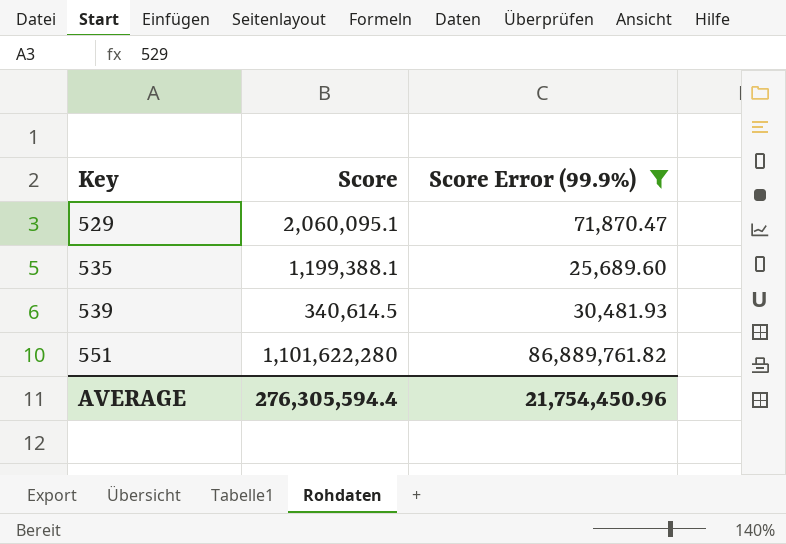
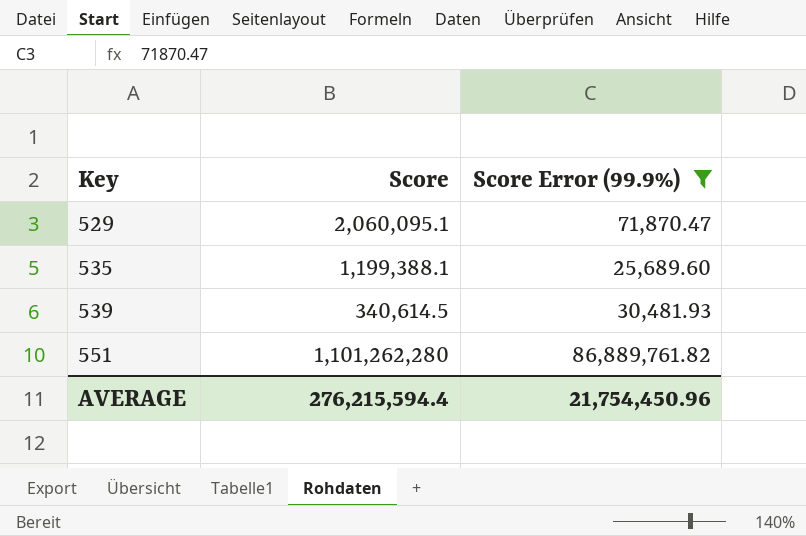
551 | Score: 1,101,622,280 -> 1,101,262,280
AVERAGE | Score: 276,305,594.4 -> 276,215,594.4

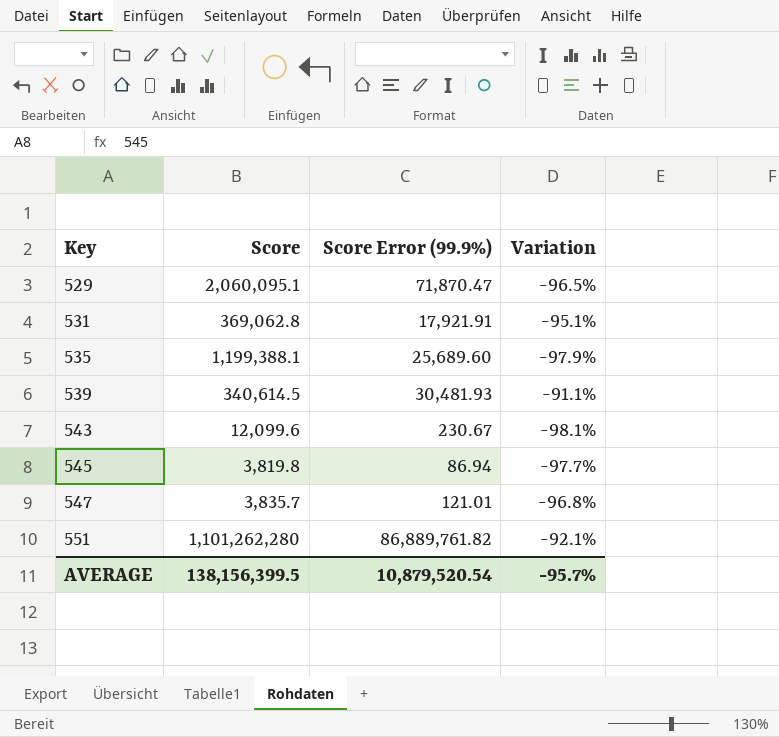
filter: Score Error (99.9%) >= 25,689.60 -> none
column Variation | formula: none -> ([Score Error (99.9%)] - [Score]) / [Score]
AVERAGE | Score: 276,215,594.4 -> 138,156,399.5
AVERAGE | Score Error (99.9%): 21,754,450.96 -> 10,879,520.54

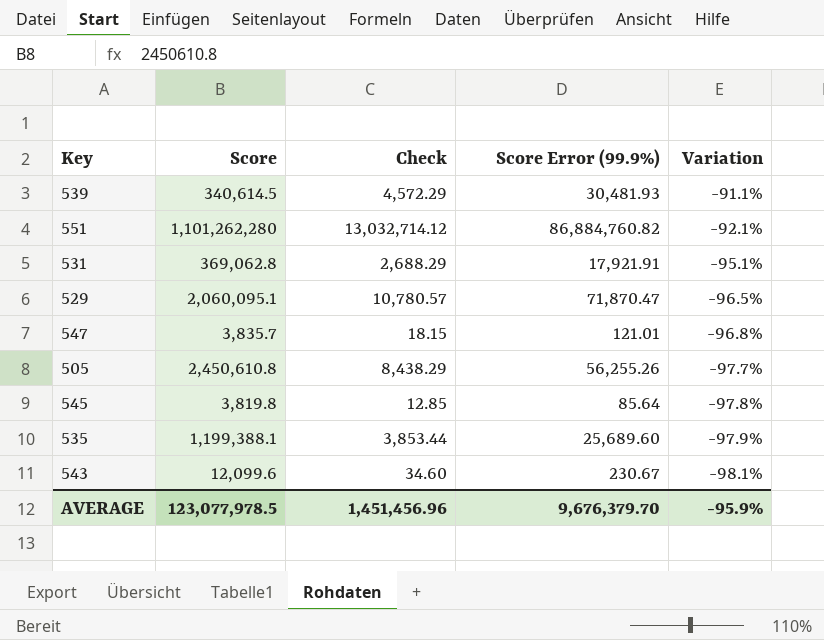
row order: Key ascending -> Variation descending
column Check | formula: none -> [Score Error (99.9%)] * 0.15
551 | Score Error (99.9%): 86,889,761.82 -> 86,884,760.82
row 505: none -> 2,450,610.8 | 8,438.29 | 56,255.26 | -97.7%
545 | Score Error (99.9%): 86.94 -> 85.64
545 | Variation: -97.7% -> -97.8%
AVERAGE | Score: 138,156,399.5 -> 123,077,978.5
AVERAGE | Score Error (99.9%): 10,879,520.54 -> 9,676,379.70
AVERAGE | Variation: -95.7% -> -95.9%

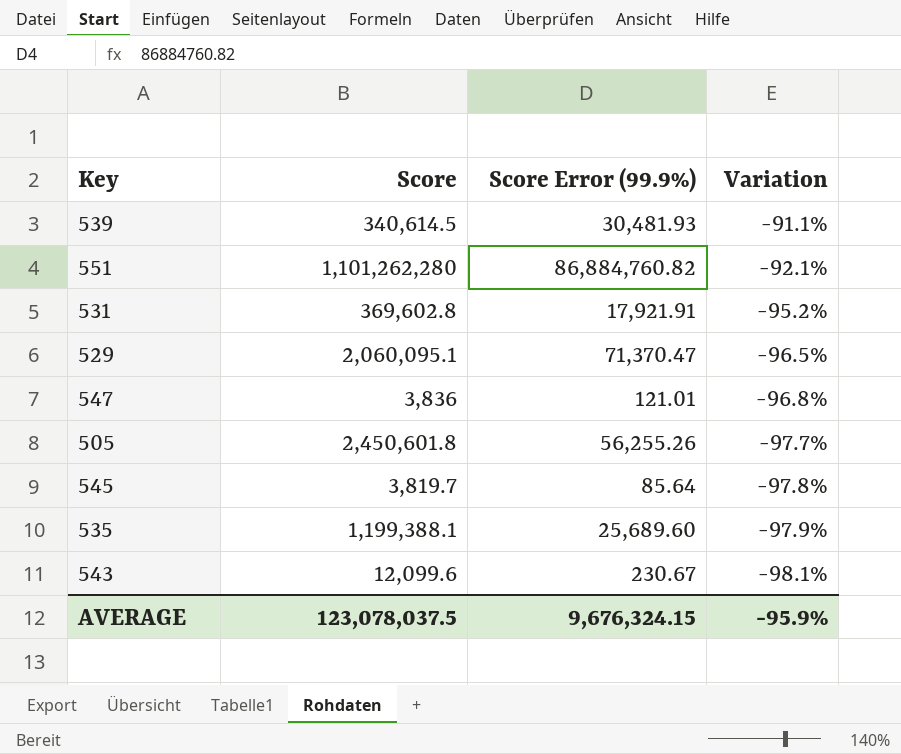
column Check | formula: [Score Error (99.9%)] * 0.15 -> none
531 | Score: 369,062.8 -> 369,602.8
531 | Variation: -95.1% -> -95.2%
529 | Score Error (99.9%): 71,870.47 -> 71,370.47
547 | Score: 3,835.7 -> 3,836
505 | Score: 2,450,610.8 -> 2,450,601.8
545 | Score: 3,819.8 -> 3,819.7
AVERAGE | Score: 123,077,978.5 -> 123,078,037.5
AVERAGE | Score Error (99.9%): 9,676,379.70 -> 9,676,324.15

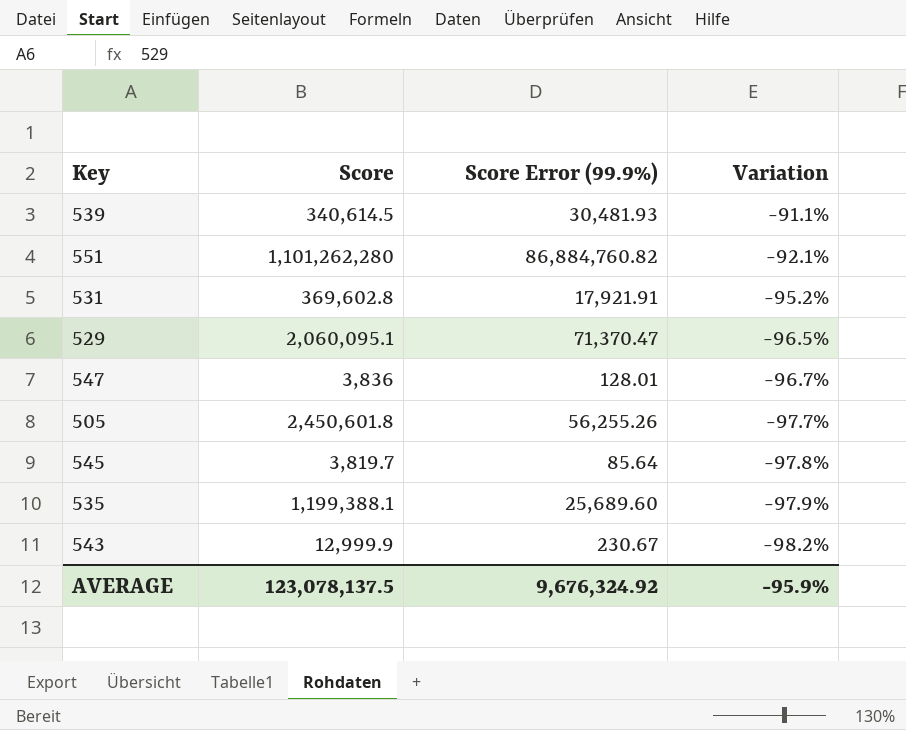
547 | Score Error (99.9%): 121.01 -> 128.01
547 | Variation: -96.8% -> -96.7%
543 | Score: 12,099.6 -> 12,999.9
543 | Variation: -98.1% -> -98.2%
AVERAGE | Score: 123,078,037.5 -> 123,078,137.5
AVERAGE | Score Error (99.9%): 9,676,324.15 -> 9,676,324.92

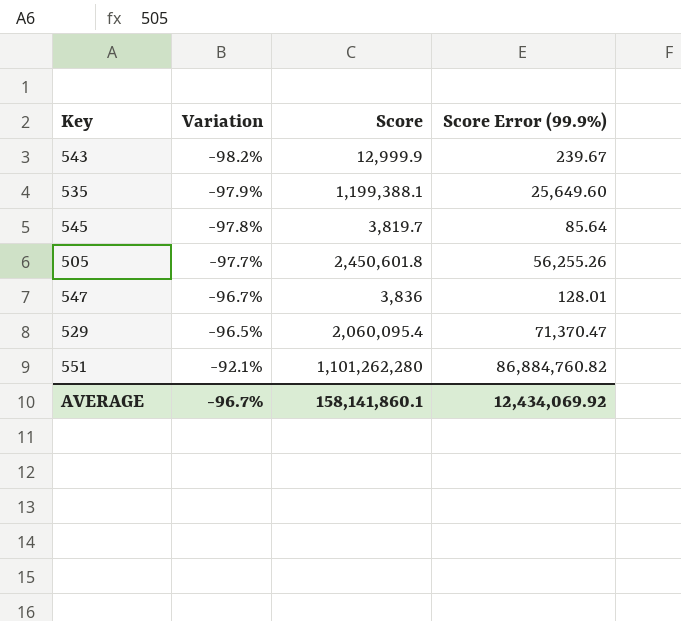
row order: Variation descending -> Variation ascending
column Variation | position: 4 -> 2
row 539: 340,614.5 | 30,481.93 | -91.1% -> none
row 531: 369,602.8 | 17,921.91 | -95.2% -> none
543 | Score Error (99.9%): 230.67 -> 239.67
535 | Score Error (99.9%): 25,689.60 -> 25,649.60
529 | Score: 2,060,095.1 -> 2,060,095.4
AVERAGE | Variation: -95.9% -> -96.7%
AVERAGE | Score: 123,078,137.5 -> 158,141,860.1
AVERAGE | Score Error (99.9%): 9,676,324.92 -> 12,434,069.92

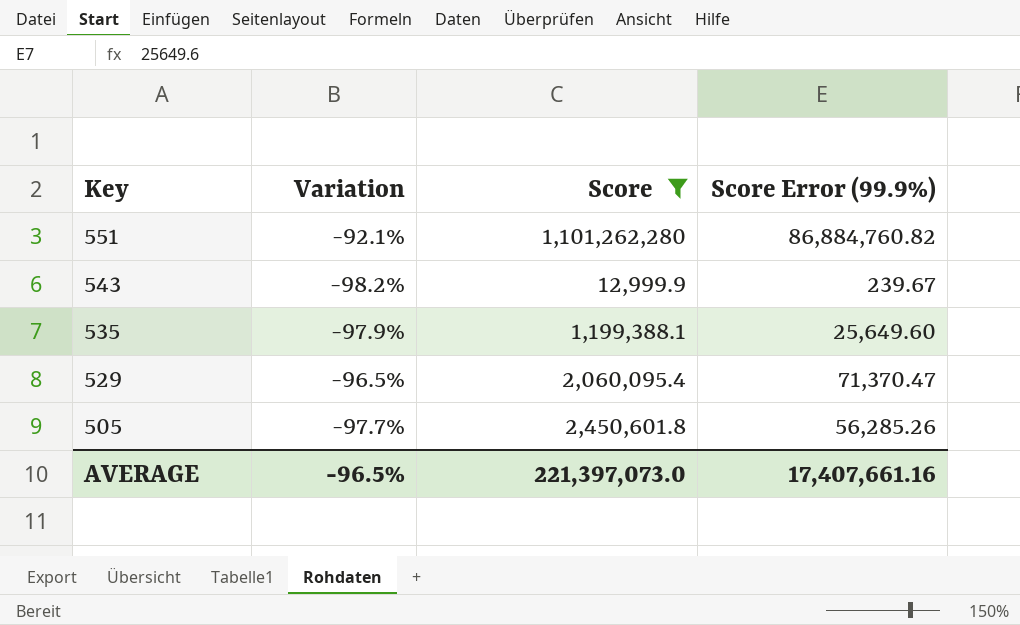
filter: none -> Score >= 12,999.9
row order: Variation ascending -> Key descending
505 | Score Error (99.9%): 56,255.26 -> 56,285.26
AVERAGE | Variation: -96.7% -> -96.5%
AVERAGE | Score: 158,141,860.1 -> 221,397,073.0
AVERAGE | Score Error (99.9%): 12,434,069.92 -> 17,407,661.16

